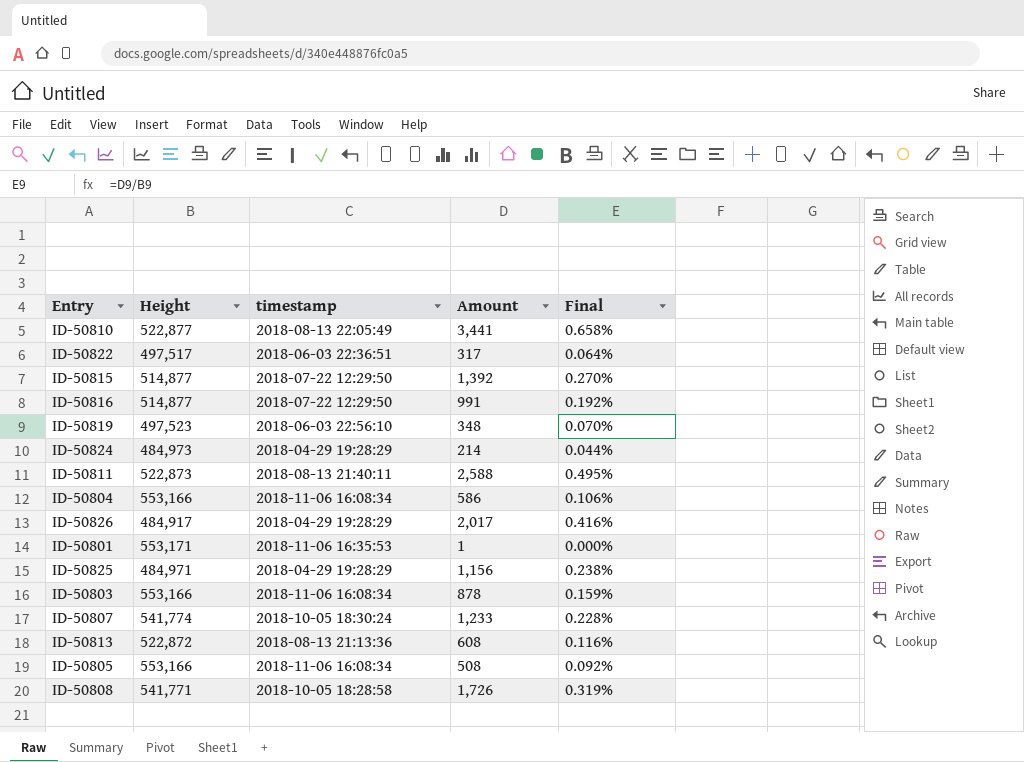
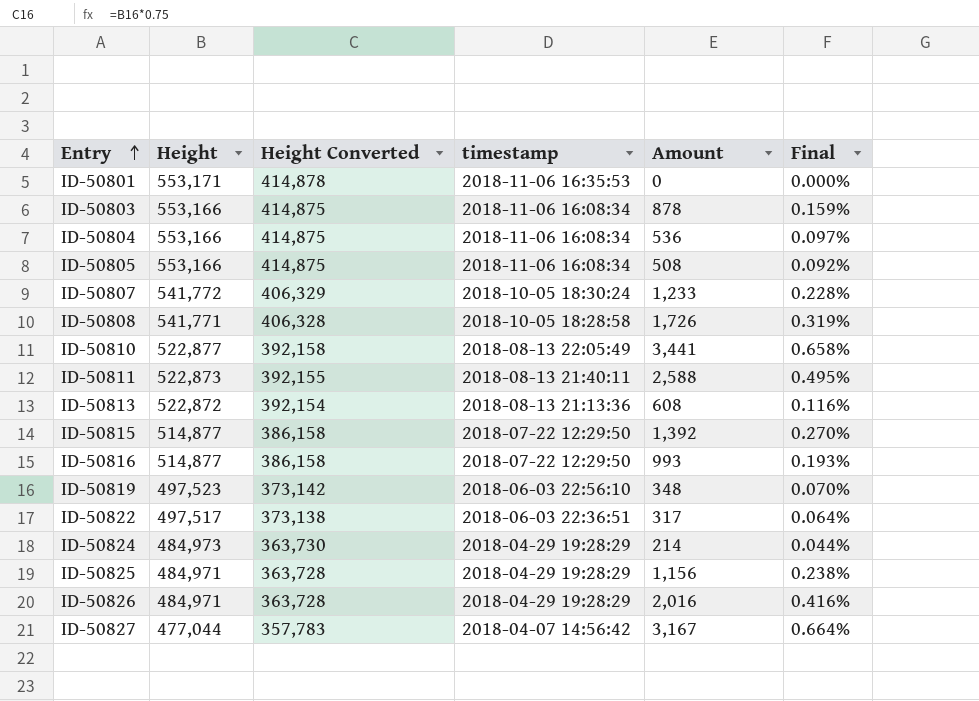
row order: none -> Entry ascending
column Height Converted | formula: none -> [Height] * 0.75
ID-50801 | Amount: 1 -> 0
ID-50804 | Amount: 586 -> 536
ID-50804 | Final: 0.106% -> 0.097%
ID-50807 | Height: 541,774 -> 541,772
ID-50816 | Amount: 991 -> 993
ID-50816 | Final: 0.192% -> 0.193%
ID-50826 | Height: 484,917 -> 484,971
ID-50826 | Amount: 2,017 -> 2,016
row ID-50827: none -> 477,044 | 357,783 | 2018-04-07 14:56:42 | 3,167 | 0.664%

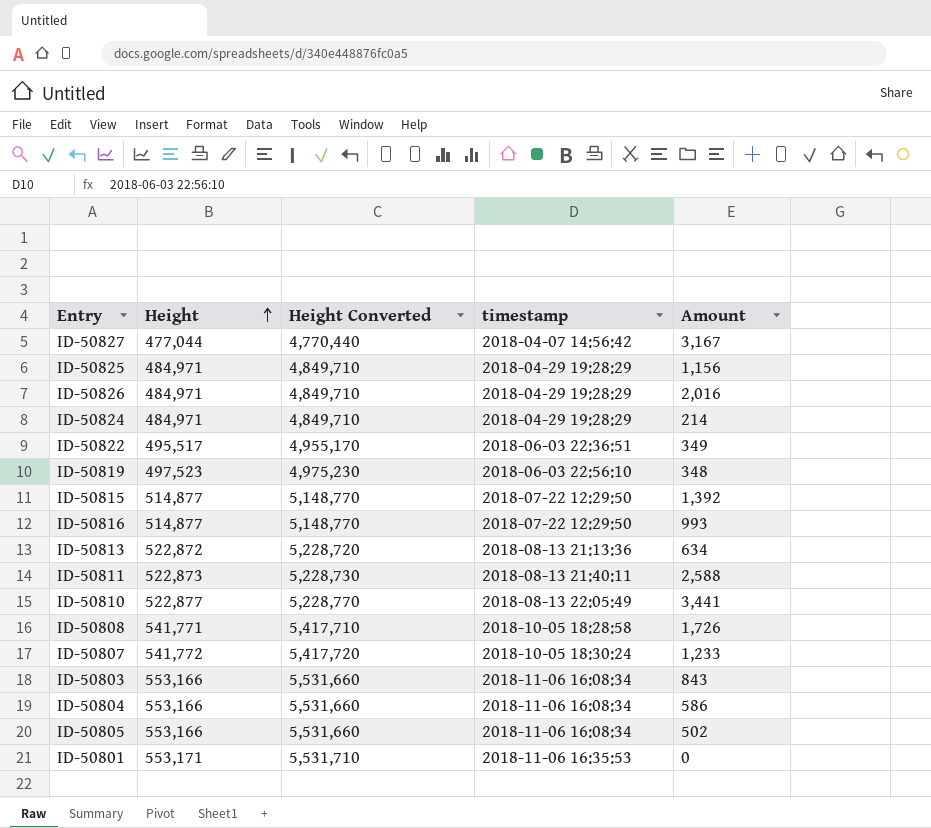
row order: Entry ascending -> Height ascending
column Final | formula: [Amount] / [Height] -> none
column Height Converted | formula: [Height] * 0.75 -> [Height] * 10
ID-50824 | Height: 484,973 -> 484,971
ID-50822 | Height: 497,517 -> 495,517
ID-50822 | Amount: 317 -> 349
ID-50813 | Amount: 608 -> 634
ID-50803 | Amount: 878 -> 843
ID-50804 | Amount: 536 -> 586
ID-50805 | Amount: 508 -> 502

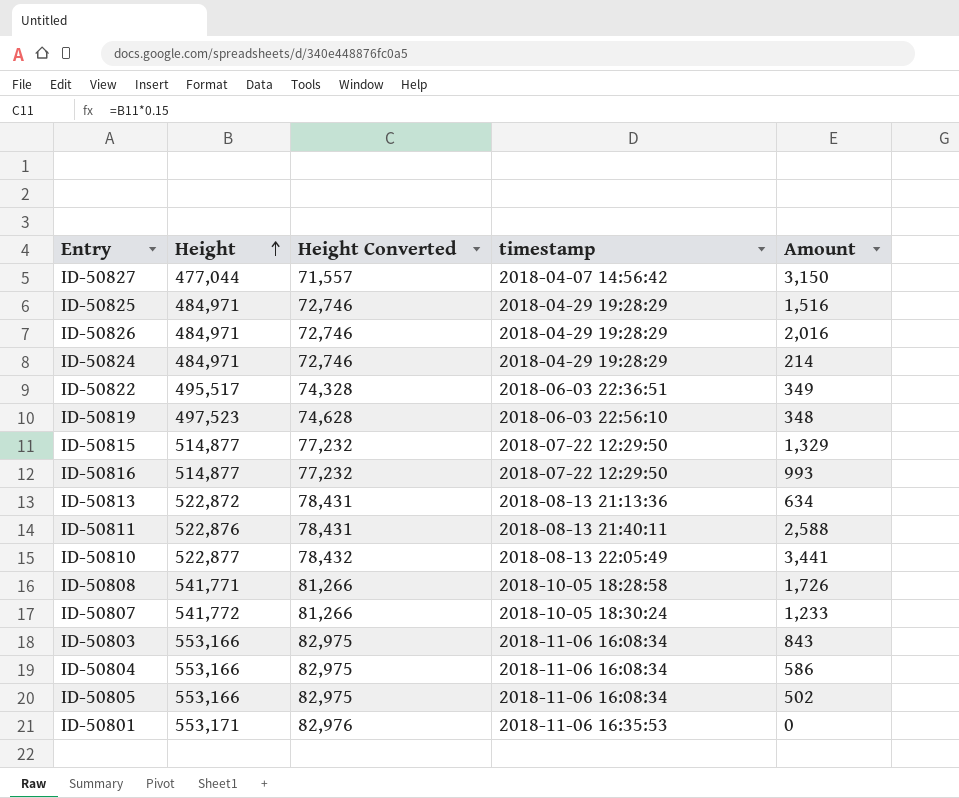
column Height Converted | formula: [Height] * 10 -> [Height] * 0.15
ID-50827 | Amount: 3,167 -> 3,150
ID-50825 | Amount: 1,156 -> 1,516
ID-50815 | Amount: 1,392 -> 1,329
ID-50811 | Height: 522,873 -> 522,876

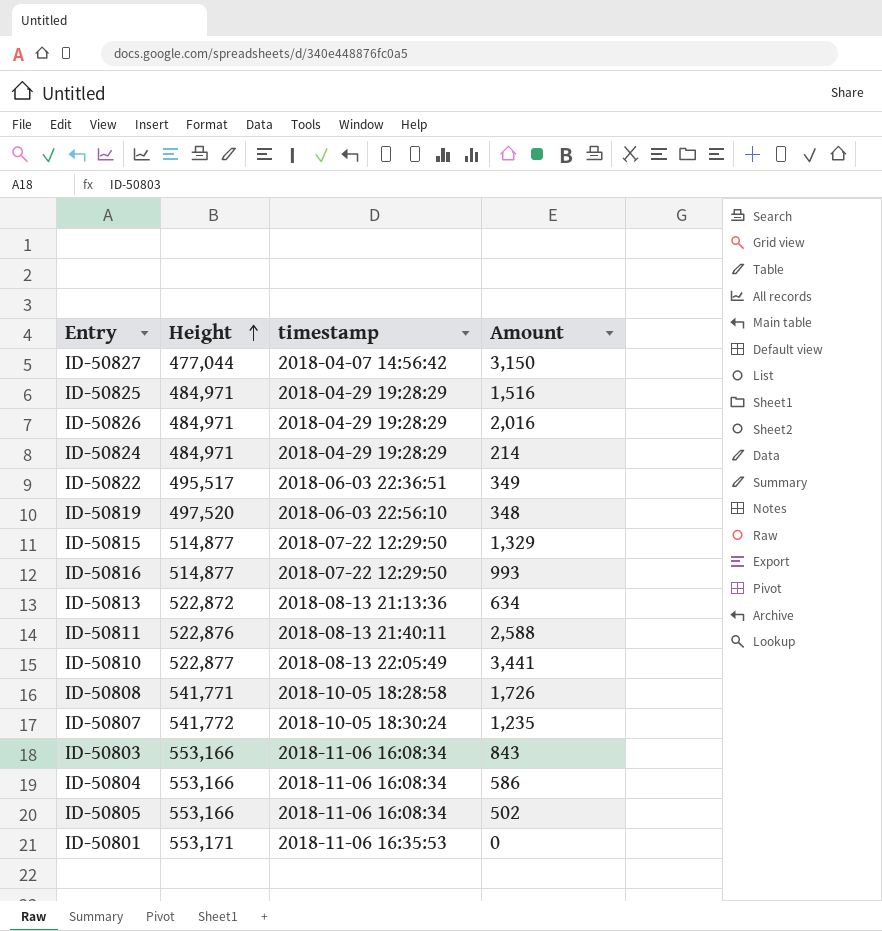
column Height Converted | formula: [Height] * 0.15 -> none
ID-50819 | Height: 497,523 -> 497,520
ID-50807 | Amount: 1,233 -> 1,235

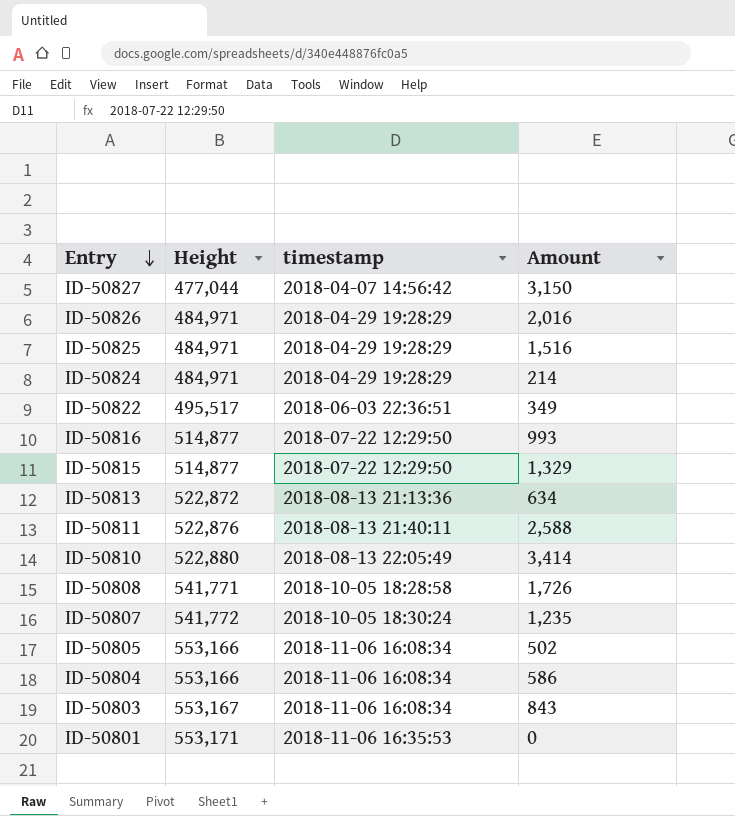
row order: Height ascending -> Entry descending
row ID-50819: 497,520 | 2018-06-03 22:56:10 | 348 -> none
ID-50810 | Height: 522,877 -> 522,880
ID-50810 | Amount: 3,441 -> 3,414
ID-50803 | Height: 553,166 -> 553,167

